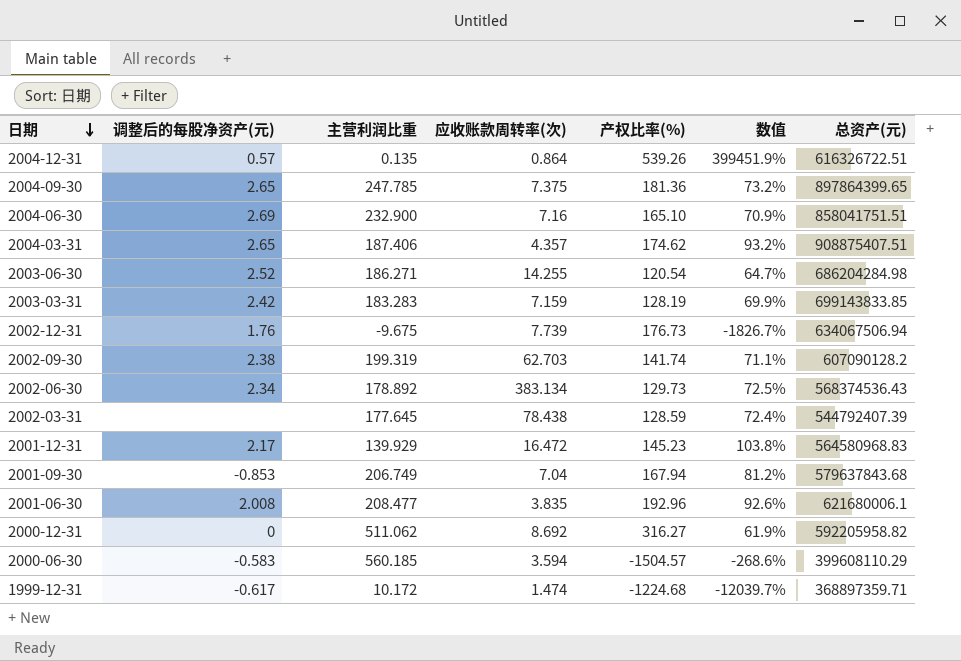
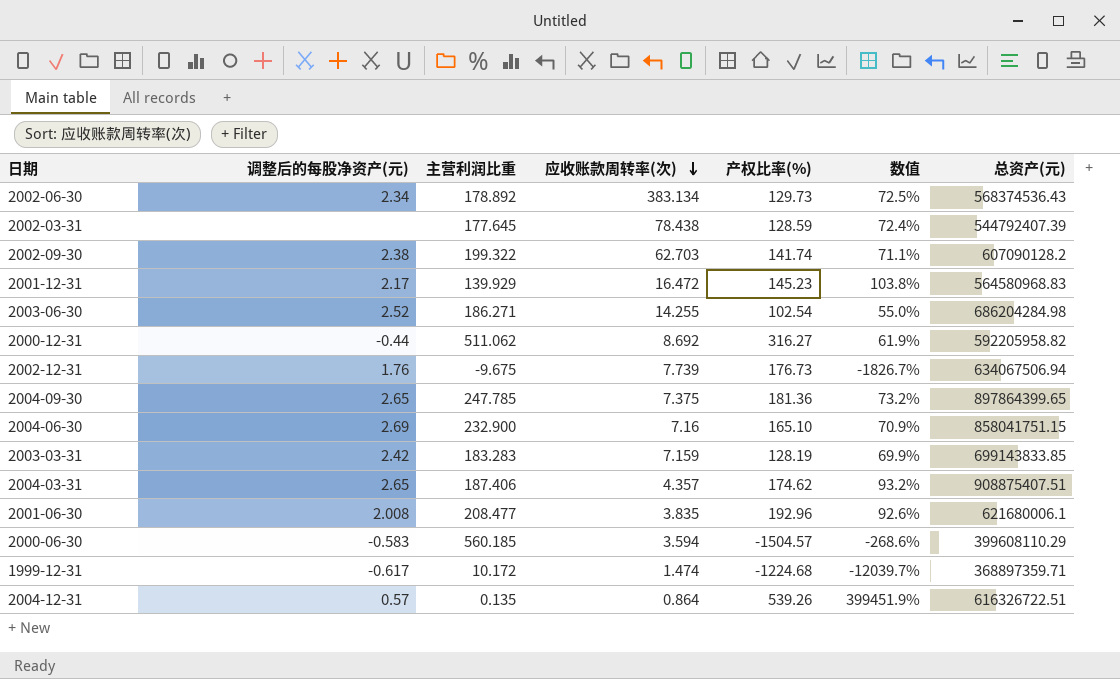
row order: 日期 descending -> 应收账款周转率(次) descending
row 2001-09-30: -0.853 | 206.749 | 7.04 | 167.94 | 81.2% | 579637843.68 -> none
2002-09-30 | 主营利润比重: 199.319 -> 199.322
2003-06-30 | 产权比率(%): 120.54 -> 102.54
2003-06-30 | 数值: 64.7% -> 55.0%
2000-12-31 | 调整后的每股净资产(元): 0 -> -0.44
2004-06-30 | 总资产(元): 858041751.51 -> 858041751.15

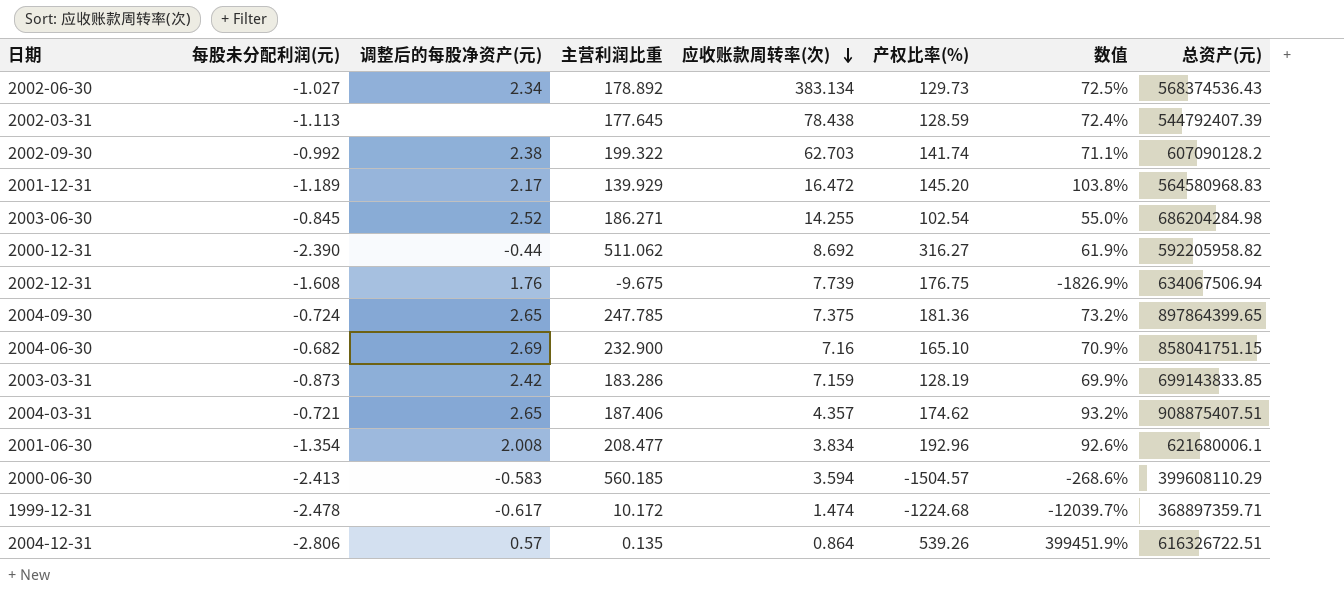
column 每股未分配利润(元) | position: none -> 2
2001-12-31 | 产权比率(%): 145.23 -> 145.20
2002-12-31 | 产权比率(%): 176.73 -> 176.75
2002-12-31 | 数值: -1826.7% -> -1826.9%
2003-03-31 | 主营利润比重: 183.283 -> 183.286
2001-06-30 | 应收账款周转率(次): 3.835 -> 3.834

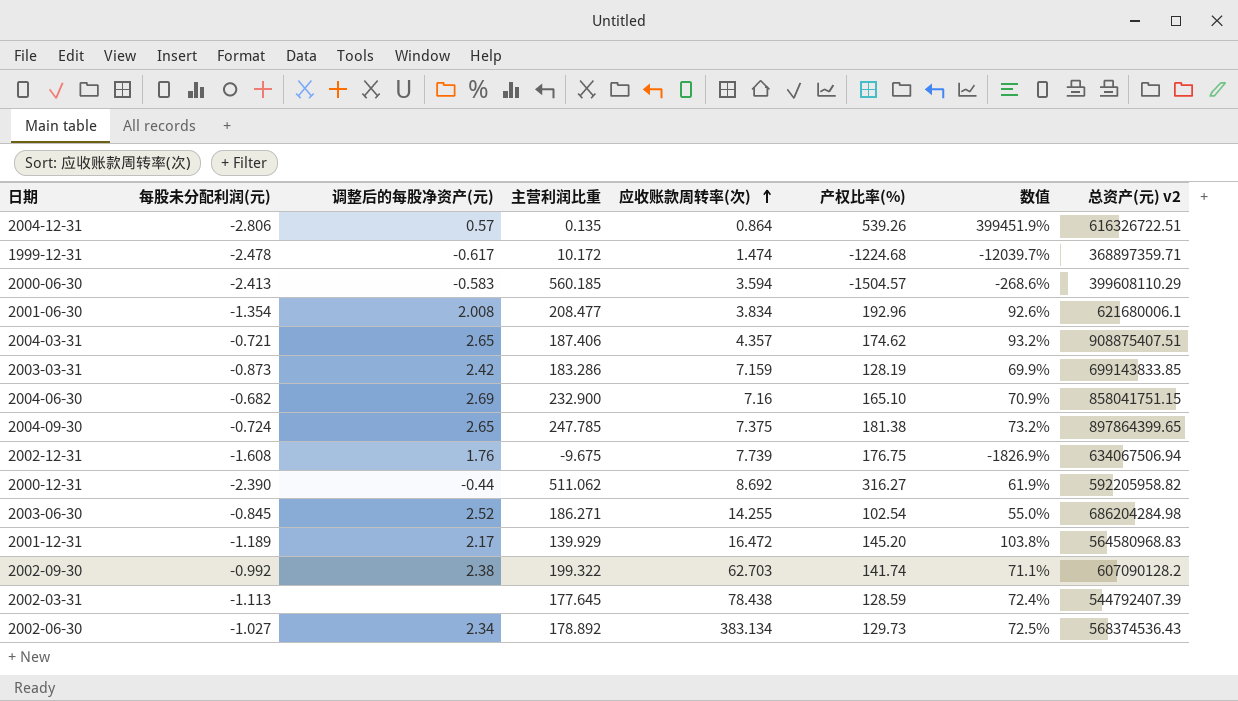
row order: 应收账款周转率(次) descending -> 应收账款周转率(次) ascending
column name: 总资产(元) -> 总资产(元) v2
2004-09-30 | 产权比率(%): 181.36 -> 181.38

